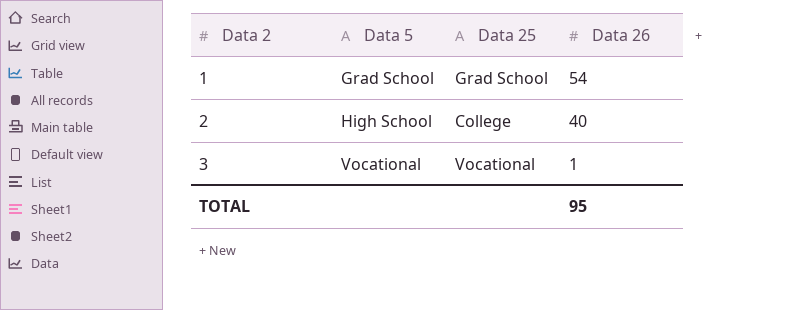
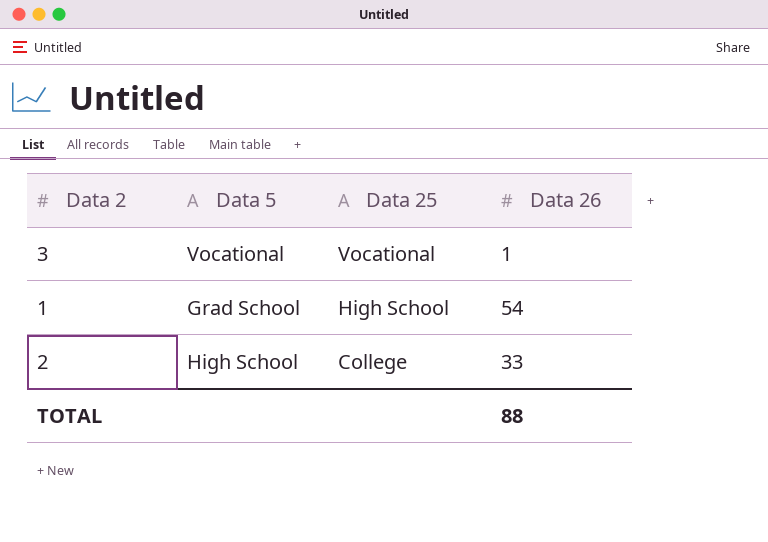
row order: Data 2 ascending -> Data 25 descending
1 | Data 25: Grad School -> High School
2 | Data 26: 40 -> 33
TOTAL | Data 26: 95 -> 88

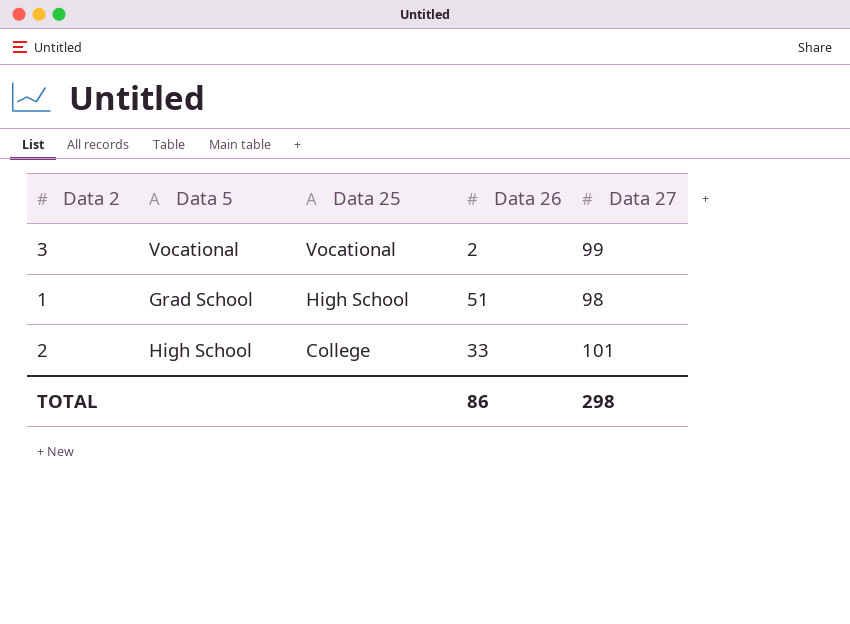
column Data 27 | position: none -> 5
3 | Data 26: 1 -> 2
1 | Data 26: 54 -> 51
TOTAL | Data 26: 88 -> 86

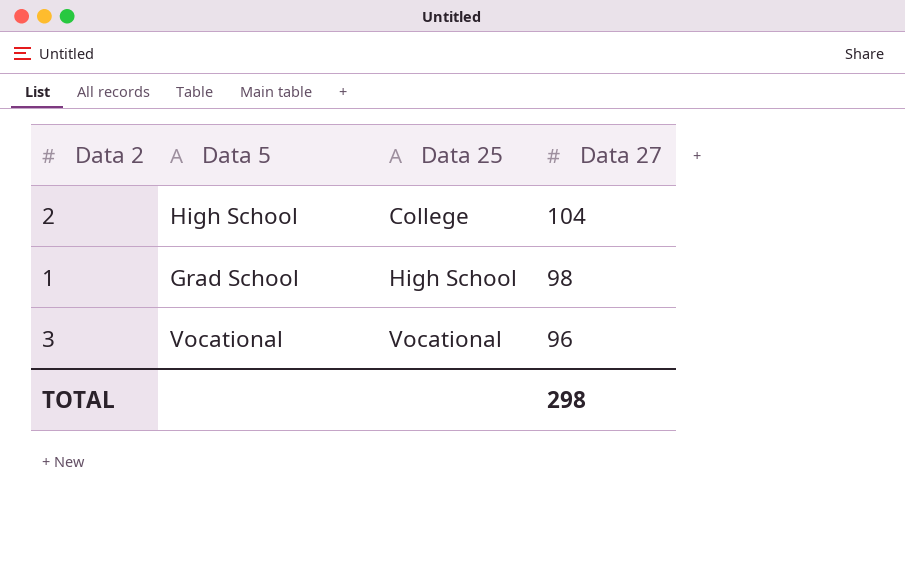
row order: Data 25 descending -> Data 25 ascending
column Data 26 | position: 4 -> none
2 | Data 27: 101 -> 104
3 | Data 27: 99 -> 96

